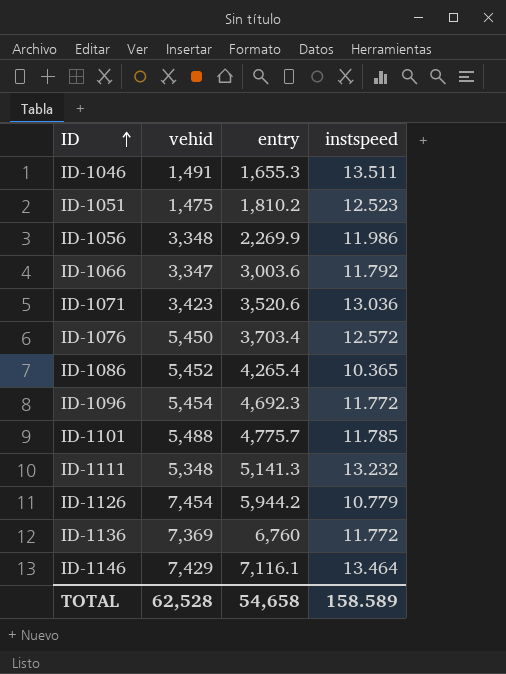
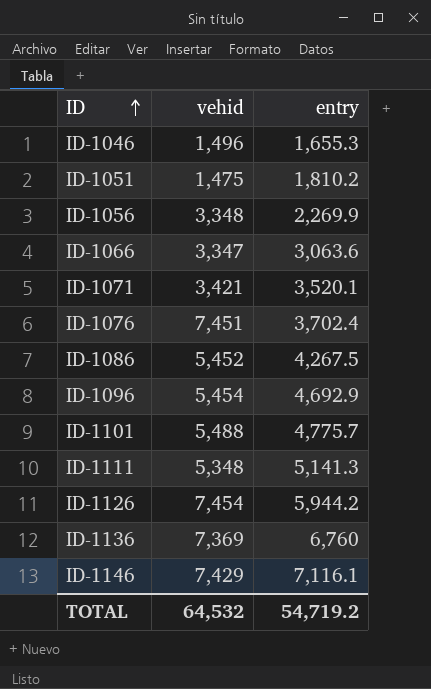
column instspeed | position: 4 -> none
ID-1046 | vehid: 1,491 -> 1,496
ID-1066 | entry: 3,003.6 -> 3,063.6
ID-1071 | vehid: 3,423 -> 3,421
ID-1071 | entry: 3,520.6 -> 3,520.1
ID-1076 | vehid: 5,450 -> 7,451
ID-1076 | entry: 3,703.4 -> 3,702.4
ID-1086 | entry: 4,265.4 -> 4,267.5
ID-1096 | entry: 4,692.3 -> 4,692.9
TOTAL | vehid: 62,528 -> 64,532
TOTAL | entry: 54,658 -> 54,719.2

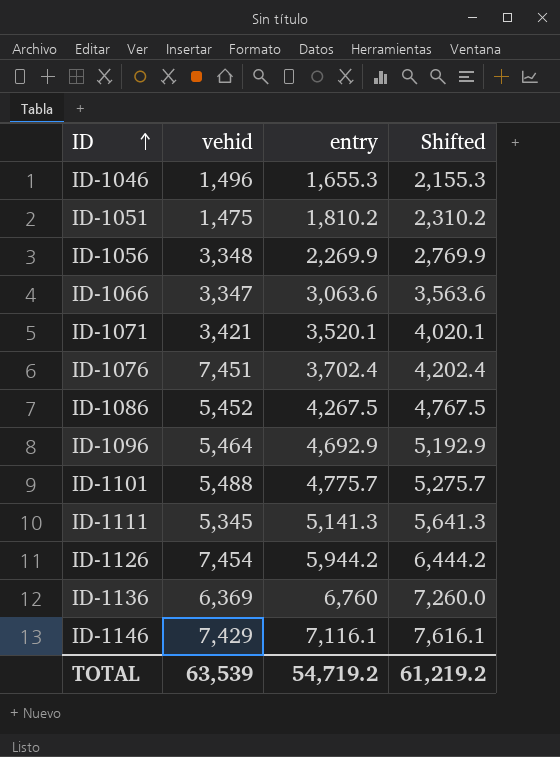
column Shifted | formula: none -> [entry] + 500
ID-1096 | vehid: 5,454 -> 5,464
ID-1111 | vehid: 5,348 -> 5,345
ID-1136 | vehid: 7,369 -> 6,369
TOTAL | vehid: 64,532 -> 63,539

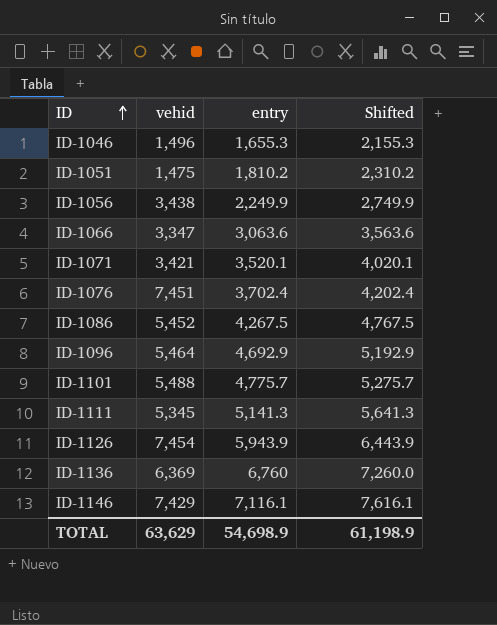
ID-1056 | vehid: 3,348 -> 3,438
ID-1056 | entry: 2,269.9 -> 2,249.9
ID-1056 | Shifted: 2,769.9 -> 2,749.9
ID-1126 | entry: 5,944.2 -> 5,943.9
ID-1126 | Shifted: 6,444.2 -> 6,443.9
TOTAL | vehid: 63,539 -> 63,629
TOTAL | entry: 54,719.2 -> 54,698.9
TOTAL | Shifted: 61,219.2 -> 61,198.9

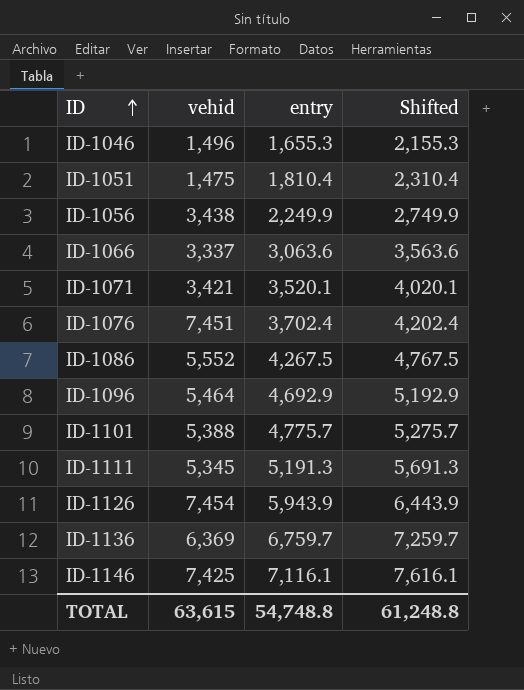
ID-1051 | entry: 1,810.2 -> 1,810.4
ID-1051 | Shifted: 2,310.2 -> 2,310.4
ID-1066 | vehid: 3,347 -> 3,337
ID-1086 | vehid: 5,452 -> 5,552
ID-1101 | vehid: 5,488 -> 5,388
ID-1111 | entry: 5,141.3 -> 5,191.3
ID-1111 | Shifted: 5,641.3 -> 5,691.3
ID-1136 | entry: 6,760 -> 6,759.7
ID-1136 | Shifted: 7,260.0 -> 7,259.7
ID-1146 | vehid: 7,429 -> 7,425
TOTAL | vehid: 63,629 -> 63,615
TOTAL | entry: 54,698.9 -> 54,748.8
TOTAL | Shifted: 61,198.9 -> 61,248.8

